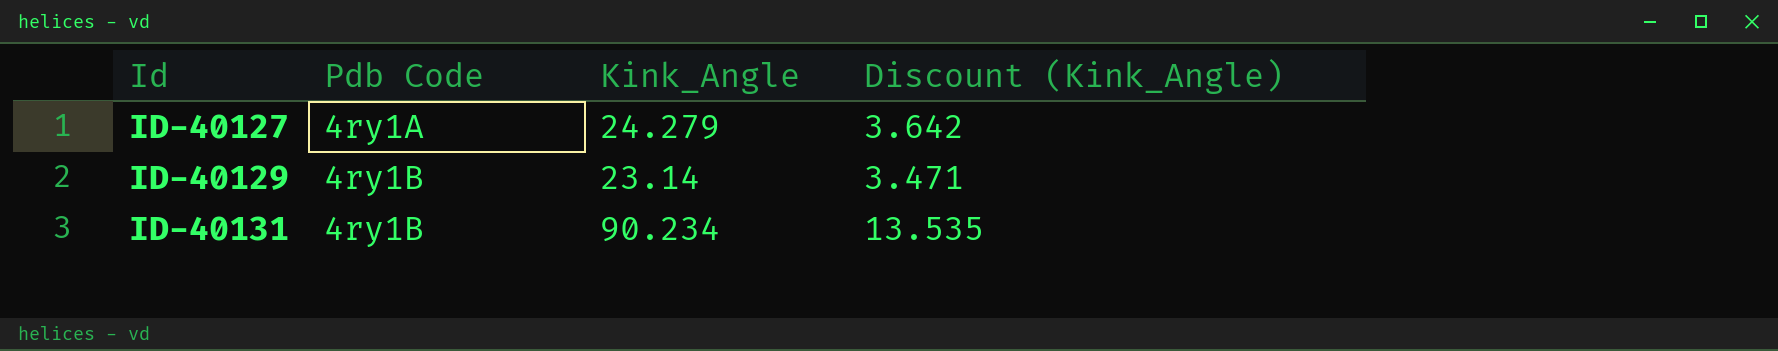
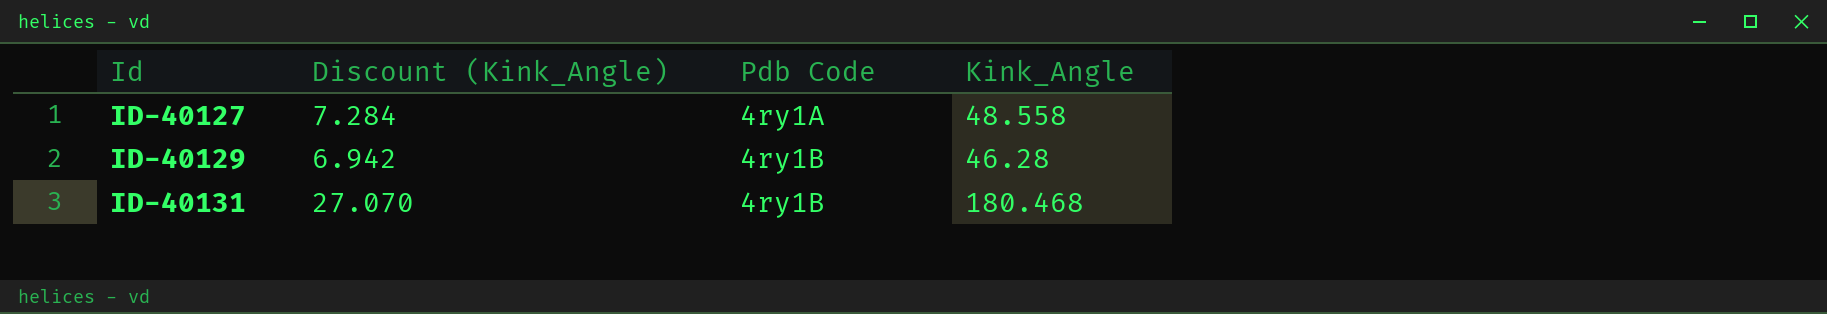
column Discount (Kink_Angle) | position: 4 -> 2
ID-40127 | Discount (Kink_Angle): 3.642 -> 7.284
ID-40127 | Kink_Angle: 24.279 -> 48.558
ID-40129 | Discount (Kink_Angle): 3.471 -> 6.942
ID-40129 | Kink_Angle: 23.14 -> 46.28
ID-40131 | Discount (Kink_Angle): 13.535 -> 27.070
ID-40131 | Kink_Angle: 90.234 -> 180.468

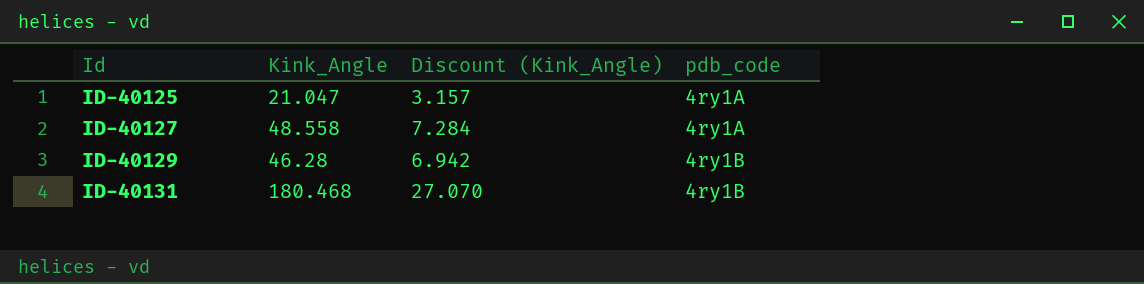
column Kink_Angle | position: 4 -> 2
column name: Pdb Code -> pdb_code
row ID-40125: none -> 21.047 | 3.157 | 4ry1A

